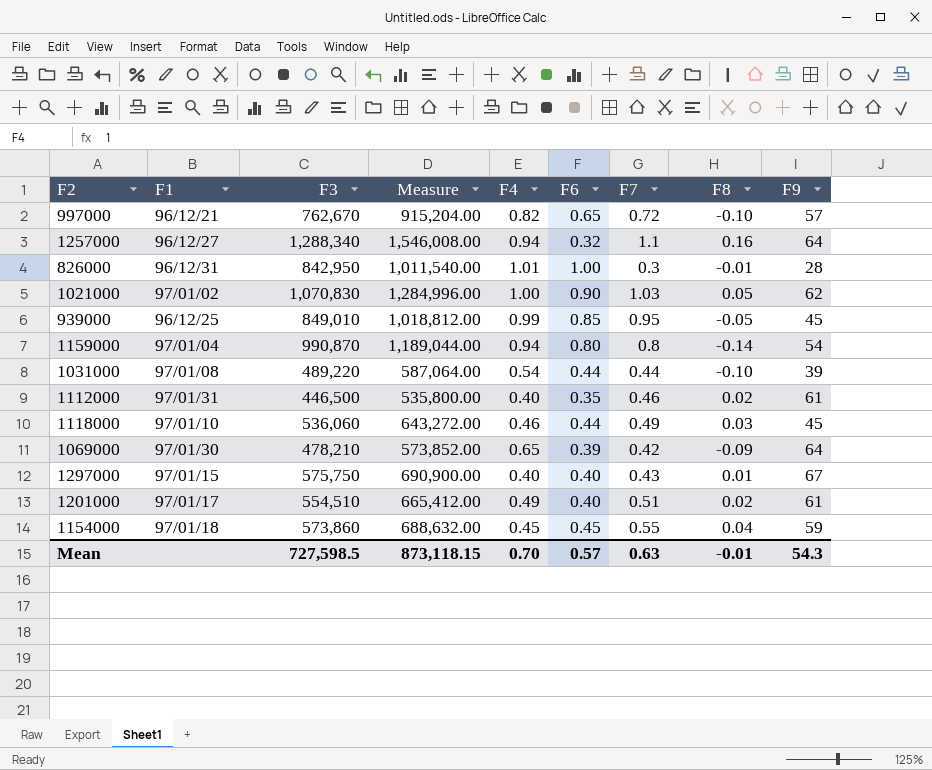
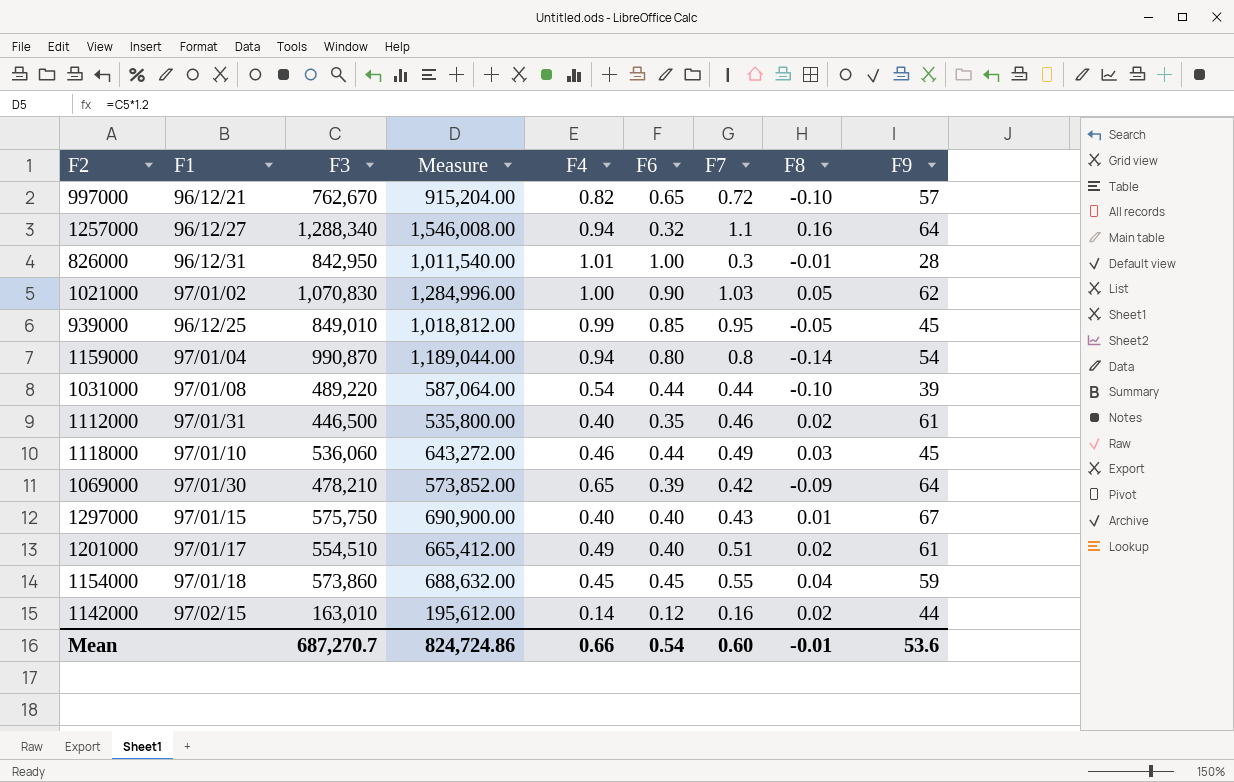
row 1142000: none -> 97/02/15 | 163,010 | 195,612.00 | 0.14 | 0.12 | 0.16 | 0.02 | 44
Mean | F3: 727,598.5 -> 687,270.7
Mean | Measure: 873,118.15 -> 824,724.86
Mean | F4: 0.70 -> 0.66
Mean | F6: 0.57 -> 0.54
Mean | F7: 0.63 -> 0.60
Mean | F9: 54.3 -> 53.6

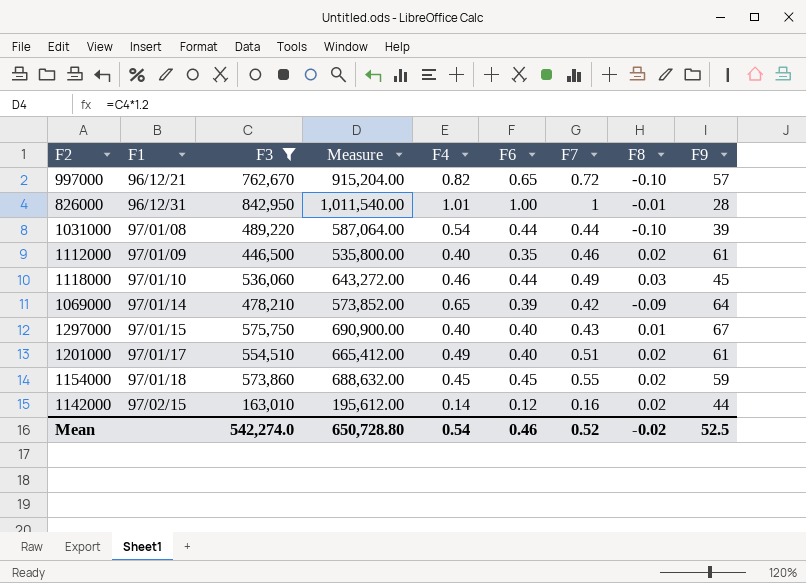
filter: none -> F3 <= 842,950
826000 | F7: 0.3 -> 1
1112000 | F1: 97/01/31 -> 97/01/09
1069000 | F1: 97/01/30 -> 97/01/14
1154000 | F8: 0.04 -> 0.02
Mean | F3: 687,270.7 -> 542,274.0
Mean | Measure: 824,724.86 -> 650,728.80
Mean | F4: 0.66 -> 0.54
Mean | F6: 0.54 -> 0.46
Mean | F7: 0.60 -> 0.52
Mean | F8: -0.01 -> -0.02
Mean | F9: 53.6 -> 52.5

